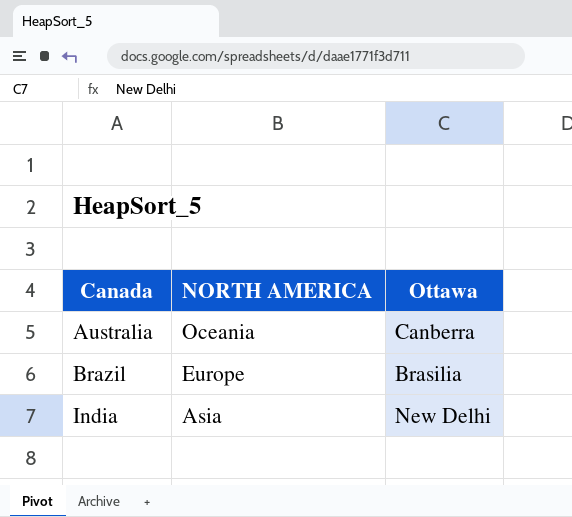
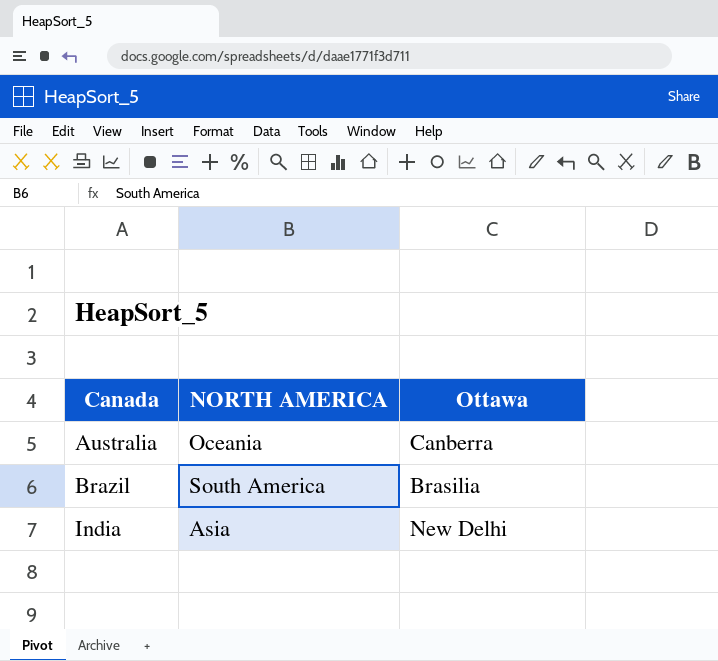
Brazil | NORTH AMERICA: Europe -> South America

